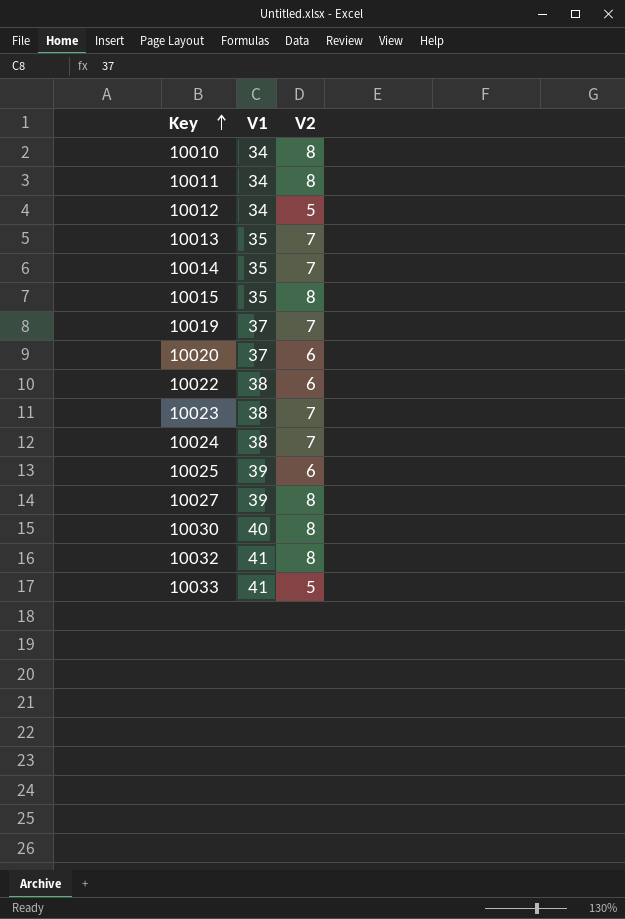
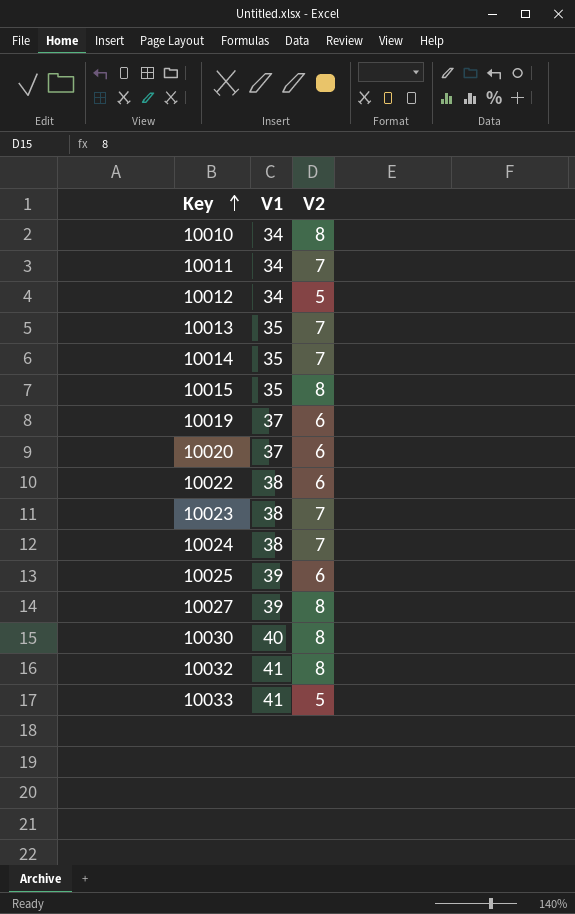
10011 | V2: 8 -> 7
10019 | V2: 7 -> 6

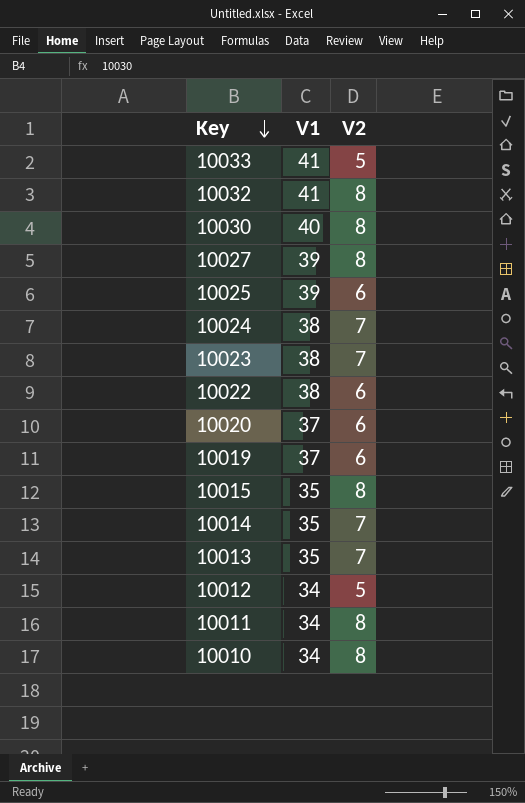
row order: Key ascending -> Key descending
10011 | V2: 7 -> 8

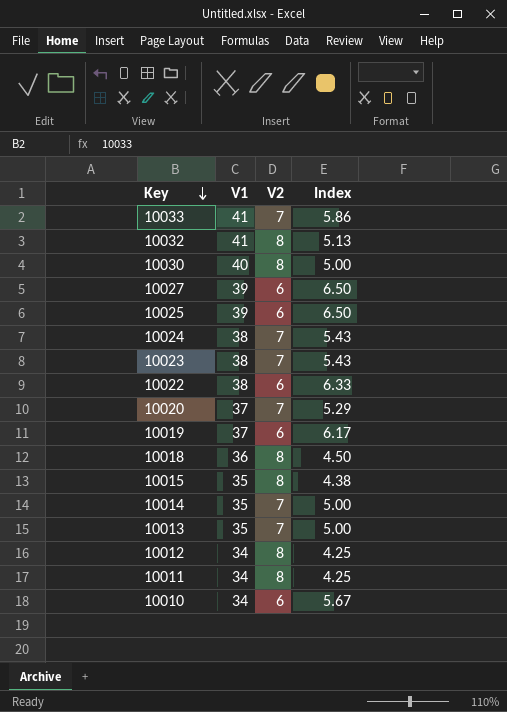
column Index | formula: none -> [V1] / [V2]
10033 | V2: 5 -> 7
10027 | V2: 8 -> 6
10020 | V2: 6 -> 7
row 10018: none -> 36 | 8 | 4.50
10012 | V2: 5 -> 8
10010 | V2: 8 -> 6

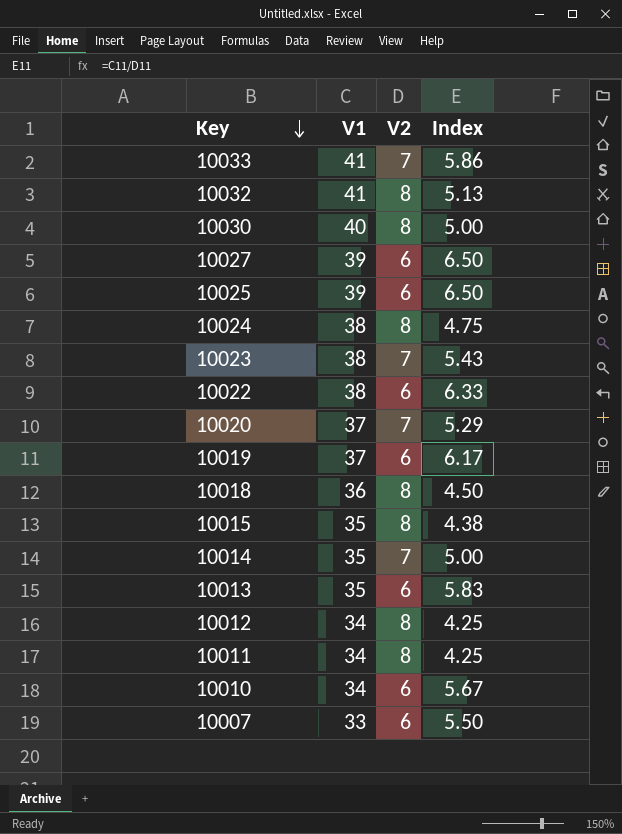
10024 | V2: 7 -> 8
10024 | Index: 5.43 -> 4.75
10013 | V2: 7 -> 6
10013 | Index: 5.00 -> 5.83
row 10007: none -> 33 | 6 | 5.50

